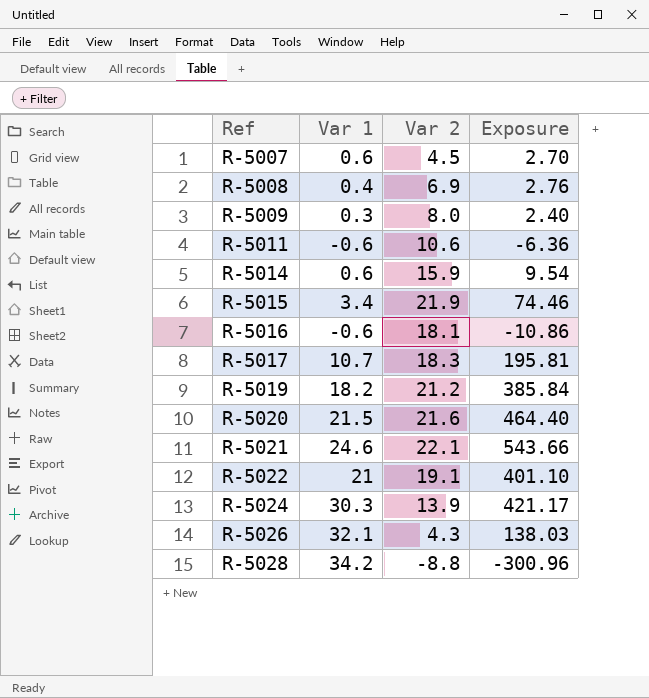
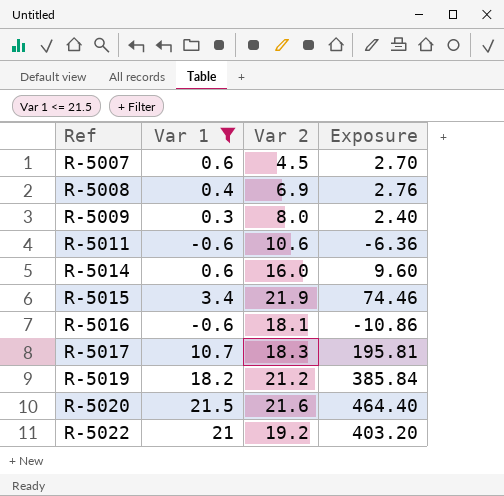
filter: none -> Var 1 <= 21.5
R-5014 | Var 2: 15.9 -> 16.0
R-5014 | Exposure: 9.54 -> 9.60
R-5022 | Var 2: 19.1 -> 19.2
R-5022 | Exposure: 401.10 -> 403.20

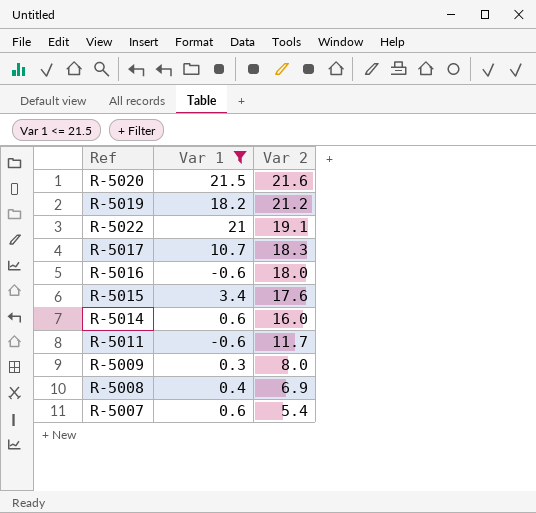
row order: Ref ascending -> Var 2 descending
column Exposure | formula: [Var 1] * [Var 2] -> none
R-5022 | Var 2: 19.2 -> 19.1
R-5016 | Var 2: 18.1 -> 18.0
R-5015 | Var 2: 21.9 -> 17.6
R-5011 | Var 2: 10.6 -> 11.7
R-5007 | Var 2: 4.5 -> 5.4

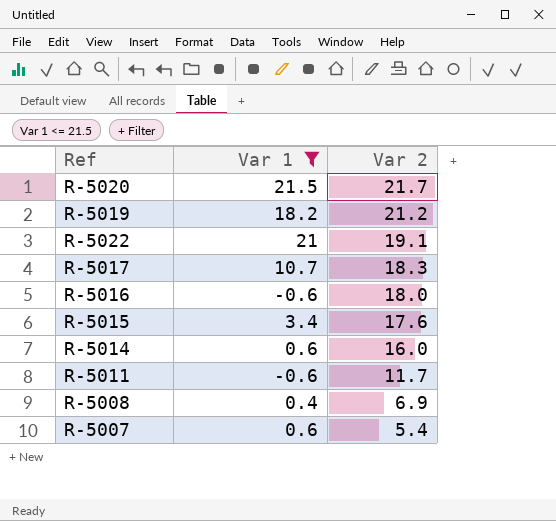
row R-5009: 0.3 | 8.0 -> none
R-5020 | Var 2: 21.6 -> 21.7

